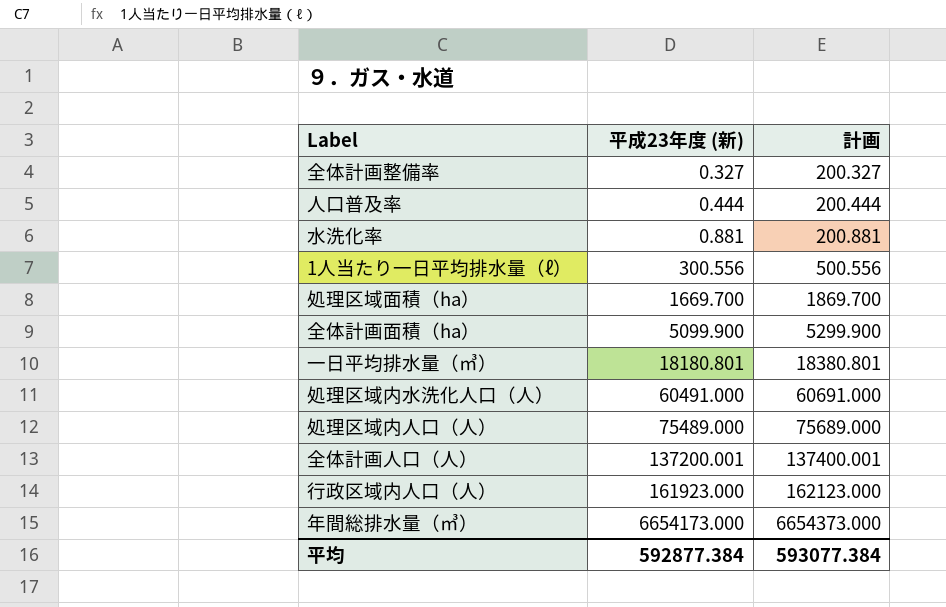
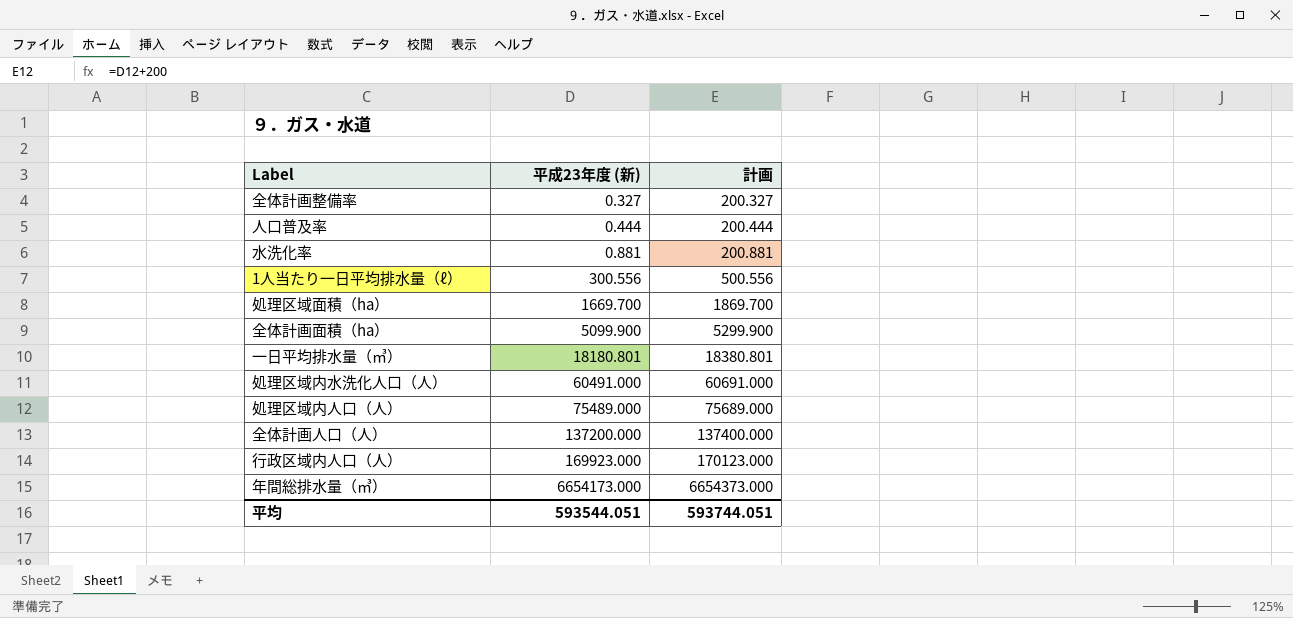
全体計画人口（人） | 平成23年度 (新): 137200.001 -> 137200.000
全体計画人口（人） | 計画: 137400.001 -> 137400.000
行政区域内人口（人） | 平成23年度 (新): 161923.000 -> 169923.000
行政区域内人口（人） | 計画: 162123.000 -> 170123.000
平均 | 平成23年度 (新): 592877.384 -> 593544.051
平均 | 計画: 593077.384 -> 593744.051

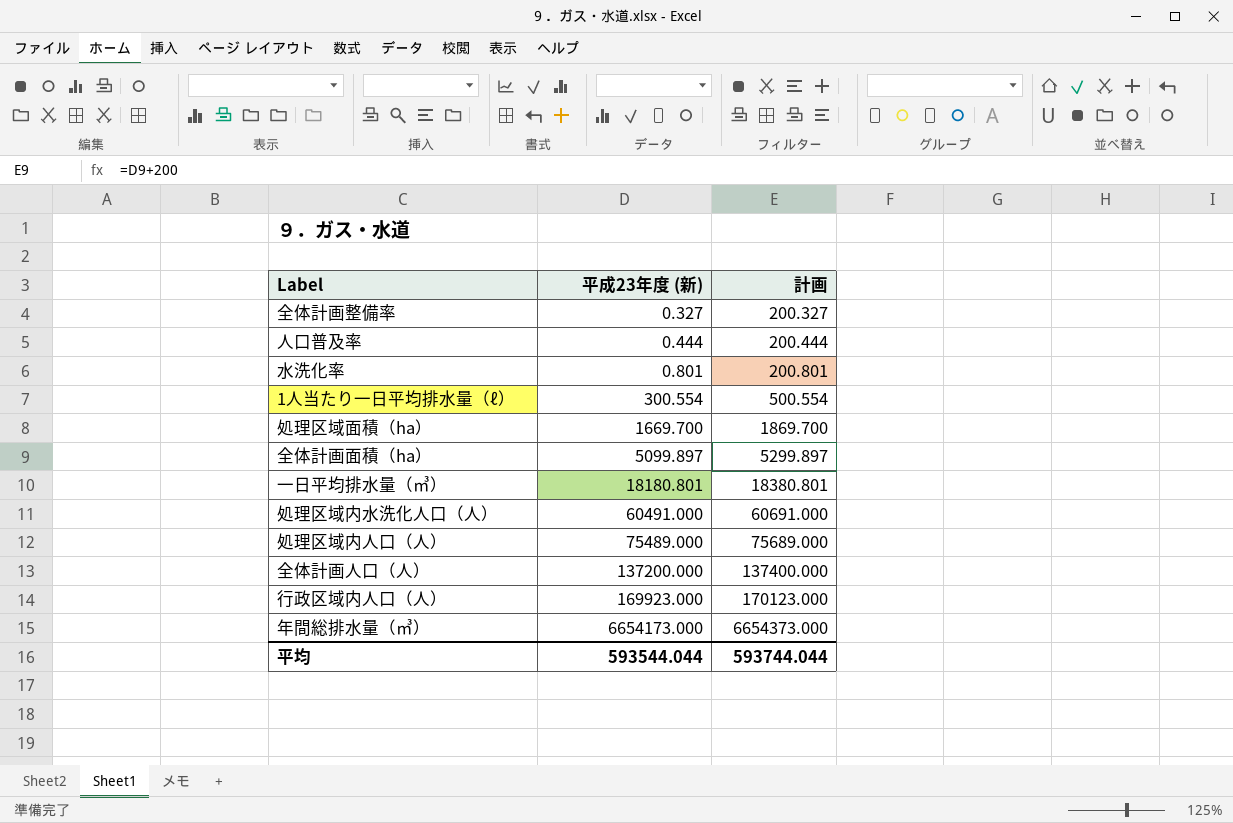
水洗化率 | 平成23年度 (新): 0.881 -> 0.801
水洗化率 | 計画: 200.881 -> 200.801
1人当たり一日平均排水量（ℓ） | 平成23年度 (新): 300.556 -> 300.554
1人当たり一日平均排水量（ℓ） | 計画: 500.556 -> 500.554
全体計画面積（ha） | 平成23年度 (新): 5099.900 -> 5099.897
全体計画面積（ha） | 計画: 5299.900 -> 5299.897
平均 | 平成23年度 (新): 593544.051 -> 593544.044
平均 | 計画: 593744.051 -> 593744.044

